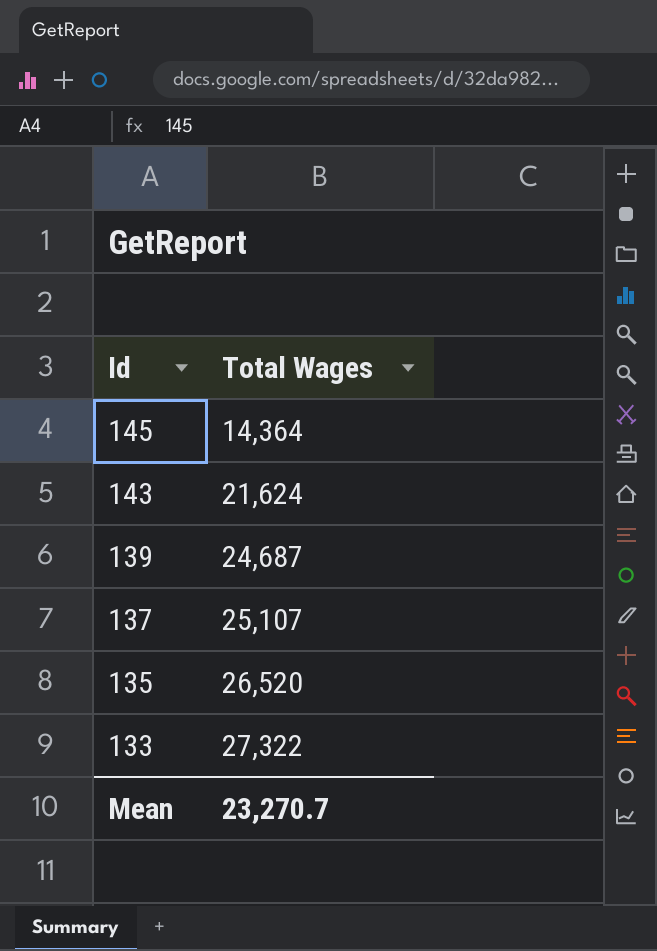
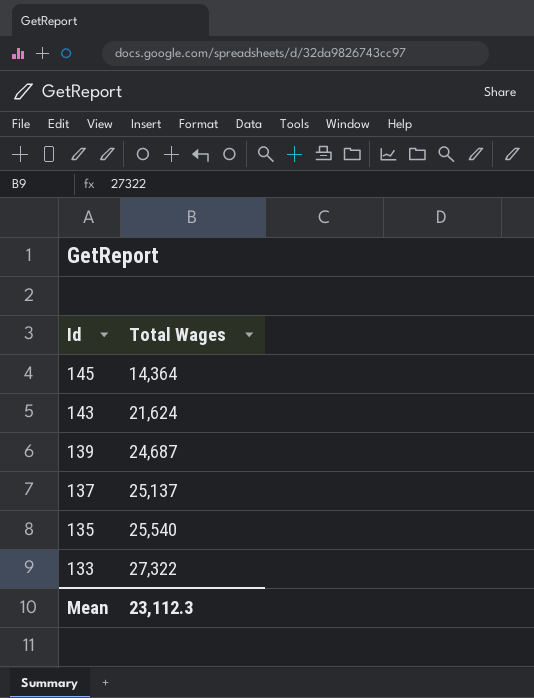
137 | Total Wages: 25,107 -> 25,137
135 | Total Wages: 26,520 -> 25,540
Mean | Total Wages: 23,270.7 -> 23,112.3

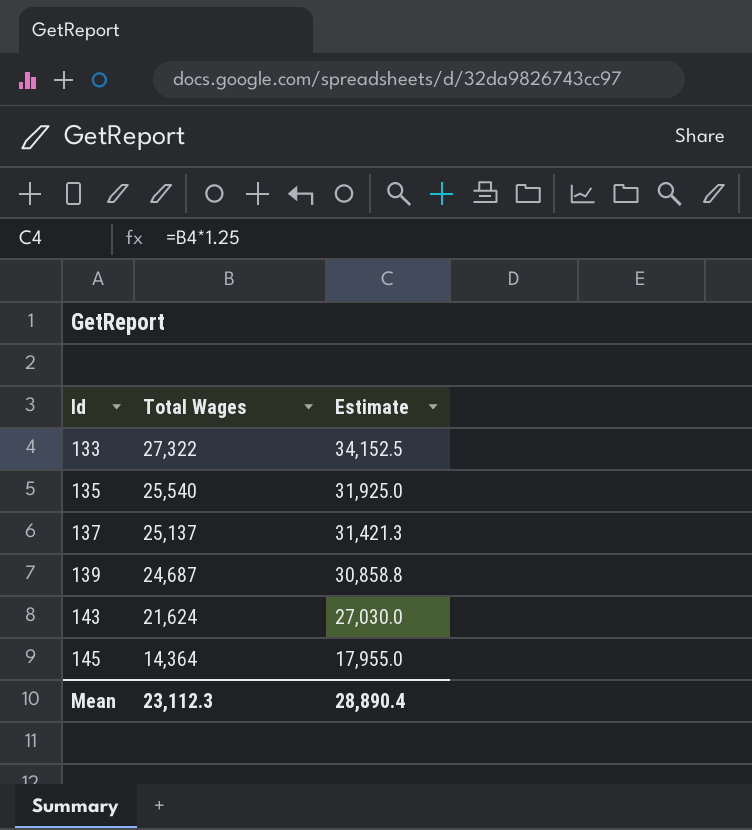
row order: Id descending -> Id ascending
column Estimate | formula: none -> [Total Wages] * 1.25

